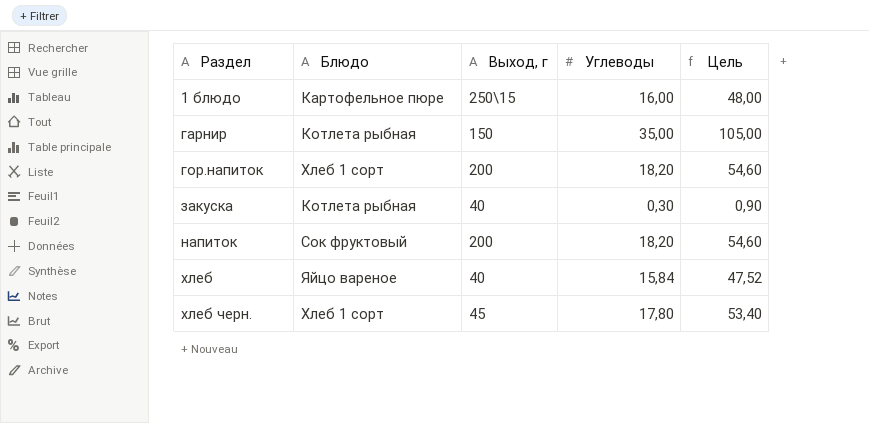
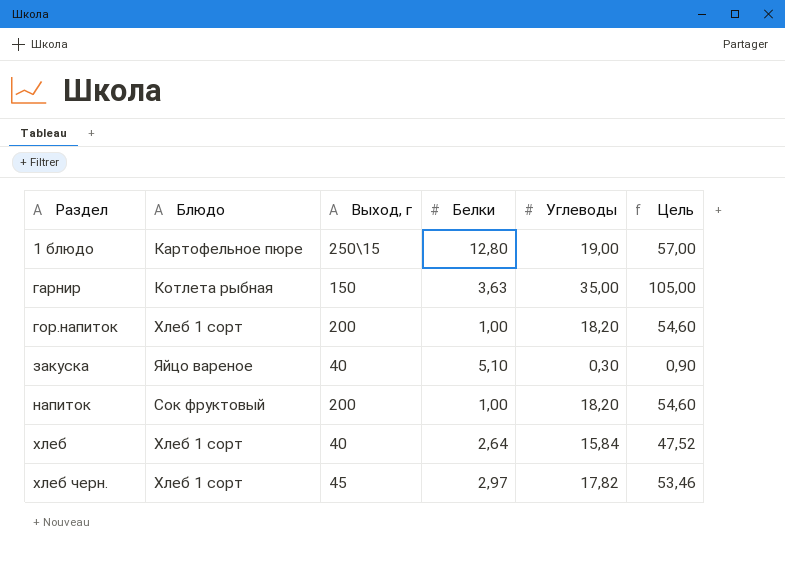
column Белки | position: none -> 4
1 блюдо | Углеводы: 16,00 -> 19,00
1 блюдо | Цель: 48,00 -> 57,00
закуска | Блюдо: Котлета рыбная -> Яйцо вареное
хлеб | Блюдо: Яйцо вареное -> Хлеб 1 сорт
хлеб черн. | Углеводы: 17,80 -> 17,82
хлеб черн. | Цель: 53,40 -> 53,46

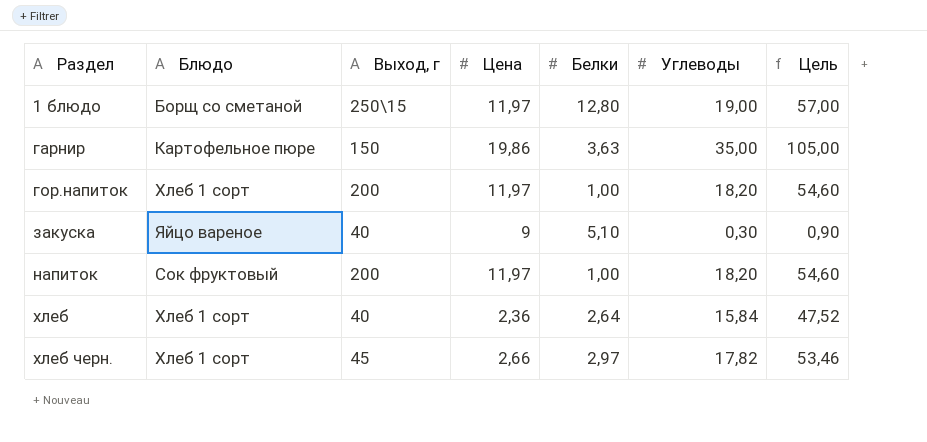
column Цена | position: none -> 4
1 блюдо | Блюдо: Картофельное пюре -> Борщ со сметаной
гарнир | Блюдо: Котлета рыбная -> Картофельное пюре

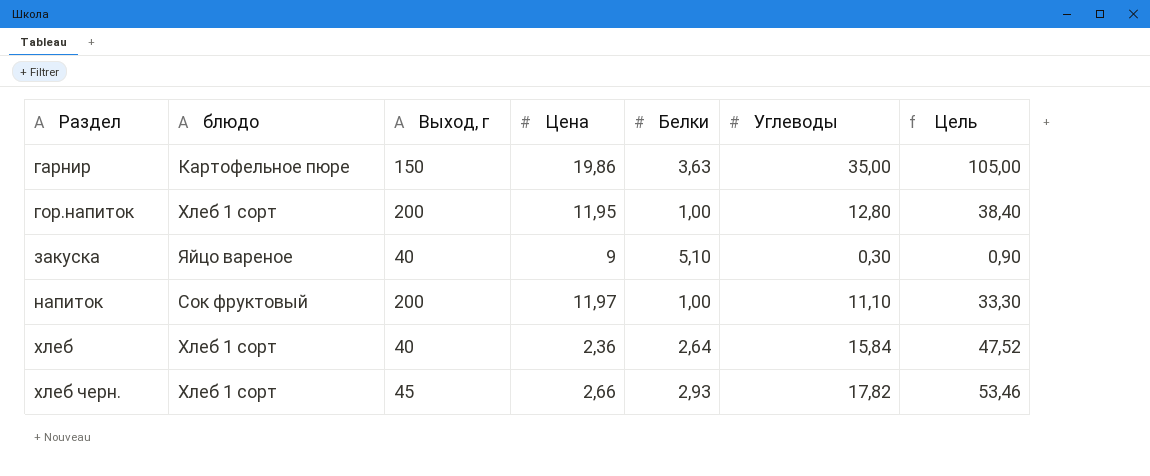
column name: Блюдо -> блюдо
row 1 блюдо: Борщ со сметаной | 250\15 | 11,97 | 12,80 | 19,00 | 57,00 -> none
гор.напиток | Цена: 11,97 -> 11,95
гор.напиток | Углеводы: 18,20 -> 12,80
гор.напиток | Цель: 54,60 -> 38,40
напиток | Углеводы: 18,20 -> 11,10
напиток | Цель: 54,60 -> 33,30
хлеб черн. | Белки: 2,97 -> 2,93

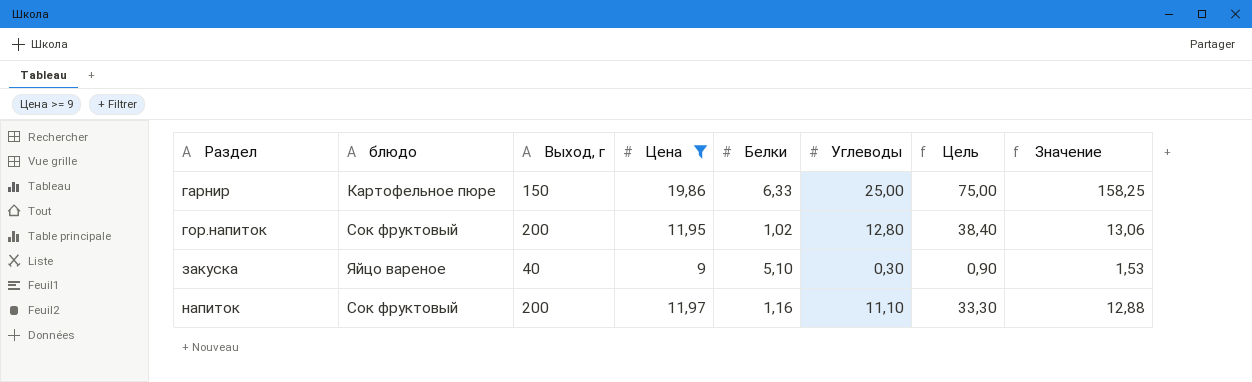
filter: none -> Цена >= 9
column Значение | formula: none -> [Белки] * [Углеводы]
гарнир | Белки: 3,63 -> 6,33
гарнир | Углеводы: 35,00 -> 25,00
гарнир | Цель: 105,00 -> 75,00
гор.напиток | блюдо: Хлеб 1 сорт -> Сок фруктовый
гор.напиток | Белки: 1,00 -> 1,02
напиток | Белки: 1,00 -> 1,16

